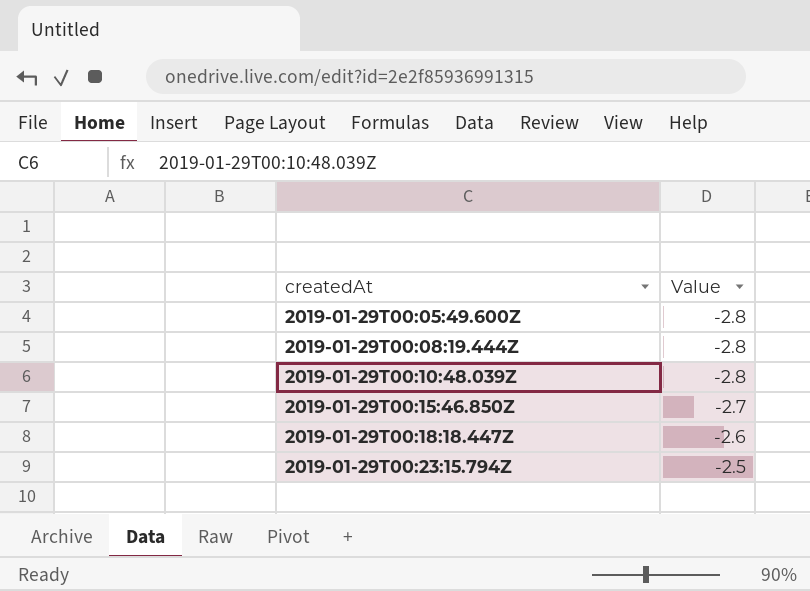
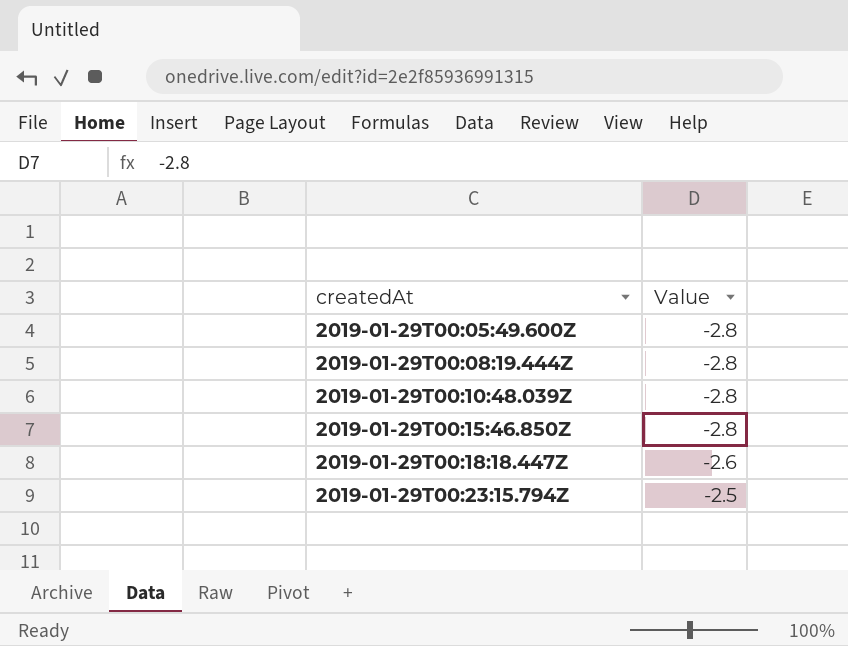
2019-01-29T00:15:46.850Z | Value: -2.7 -> -2.8

